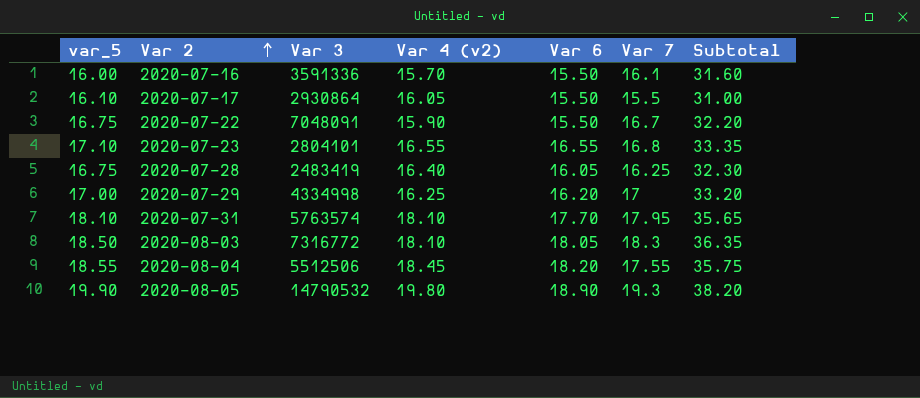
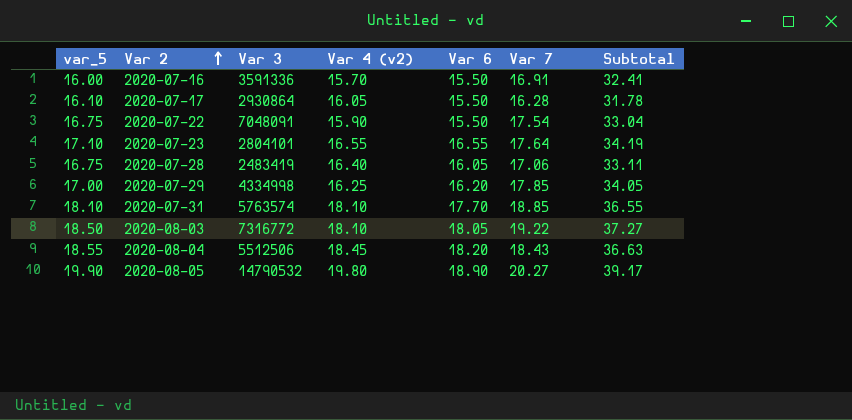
2020-07-16 | Var 7: 16.1 -> 16.91
2020-07-16 | Subtotal: 31.60 -> 32.41
2020-07-17 | Var 7: 15.5 -> 16.28
2020-07-17 | Subtotal: 31.00 -> 31.78
2020-07-22 | Var 7: 16.7 -> 17.54
2020-07-22 | Subtotal: 32.20 -> 33.04
2020-07-23 | Var 7: 16.8 -> 17.64
2020-07-23 | Subtotal: 33.35 -> 34.19
2020-07-28 | Var 7: 16.25 -> 17.06
2020-07-28 | Subtotal: 32.30 -> 33.11
2020-07-29 | Var 7: 17 -> 17.85
2020-07-29 | Subtotal: 33.20 -> 34.05
2020-07-31 | Var 7: 17.95 -> 18.85
2020-07-31 | Subtotal: 35.65 -> 36.55
2020-08-03 | Var 7: 18.3 -> 19.22
2020-08-03 | Subtotal: 36.35 -> 37.27
2020-08-04 | Var 7: 17.55 -> 18.43
2020-08-04 | Subtotal: 35.75 -> 36.63
2020-08-05 | Var 7: 19.3 -> 20.27
2020-08-05 | Subtotal: 38.20 -> 39.17

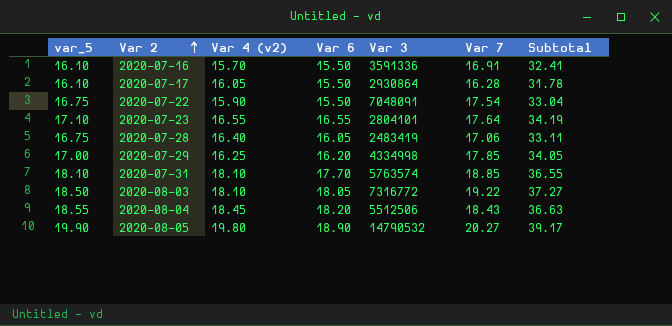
column Var 3 | position: 3 -> 5
2020-07-16 | var_5: 16.00 -> 16.10

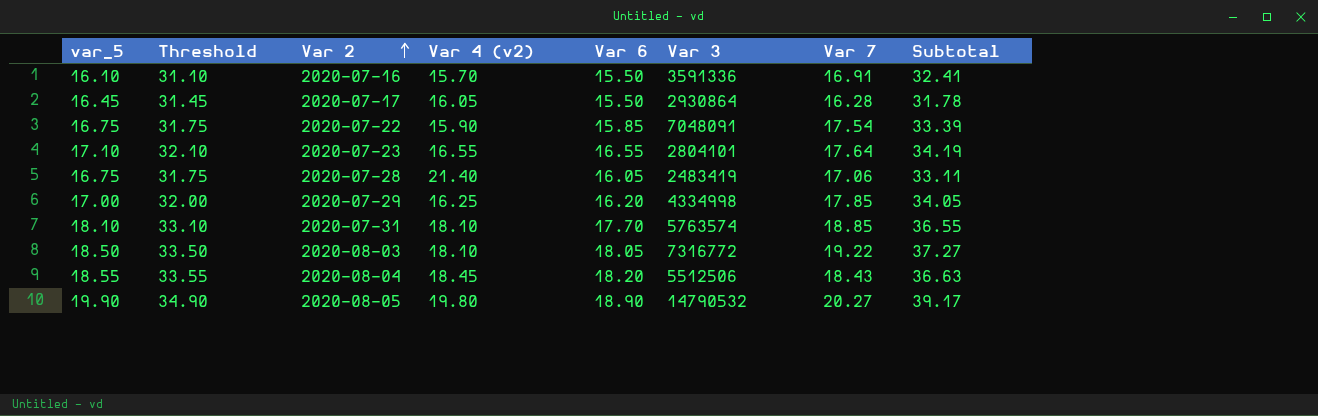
column Threshold | formula: none -> [var_5] + 15
2020-07-17 | var_5: 16.10 -> 16.45
2020-07-22 | Var 6: 15.50 -> 15.85
2020-07-22 | Subtotal: 33.04 -> 33.39
2020-07-28 | Var 4 (v2): 16.40 -> 21.40

